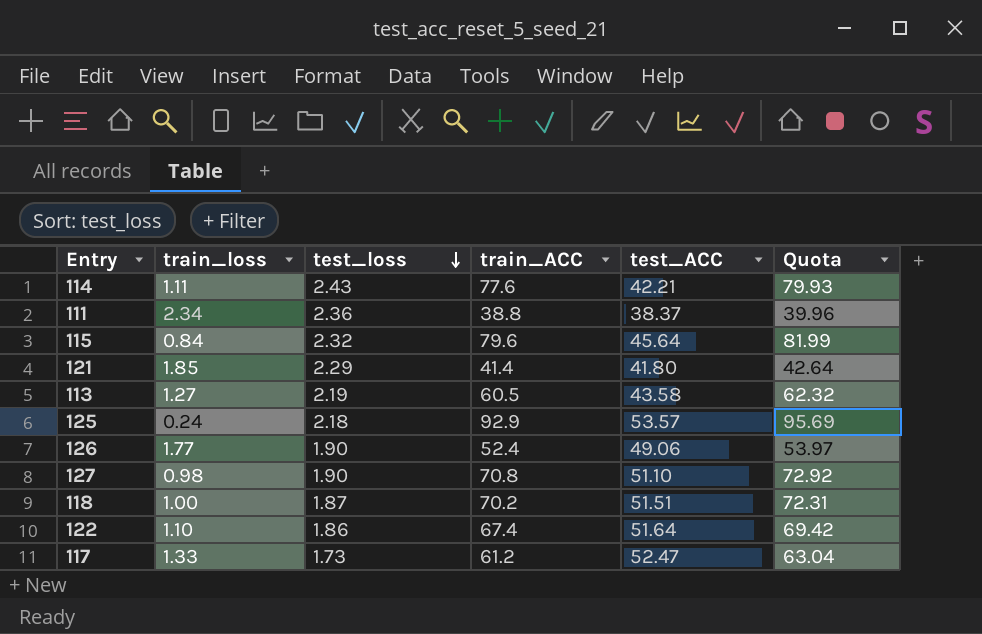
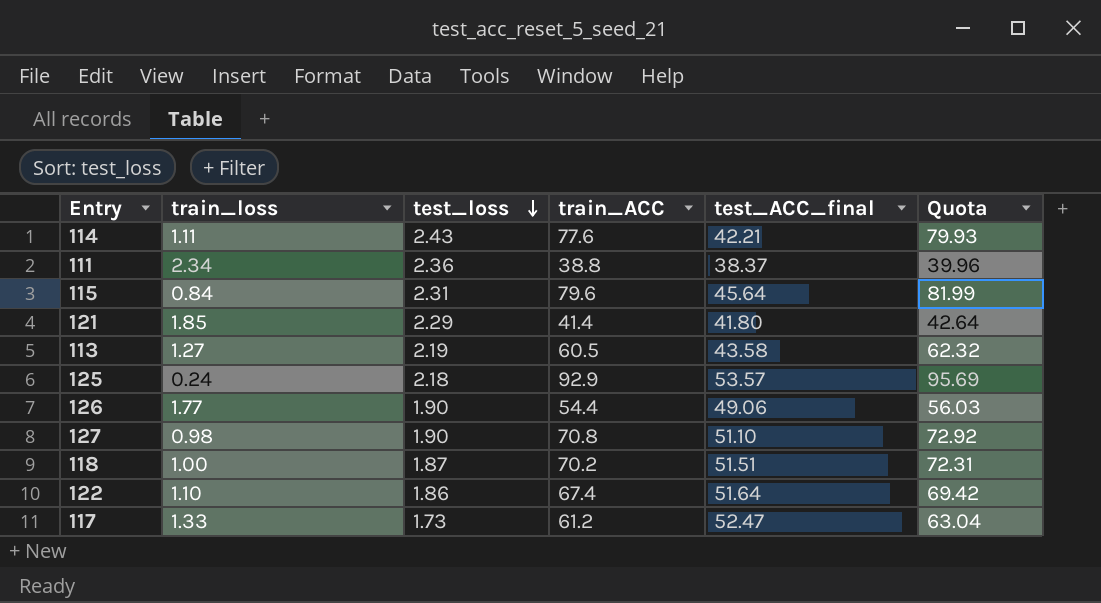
column name: test_ACC -> test_ACC_final
115 | test_loss: 2.32 -> 2.31
126 | train_ACC: 52.4 -> 54.4
126 | Quota: 53.97 -> 56.03

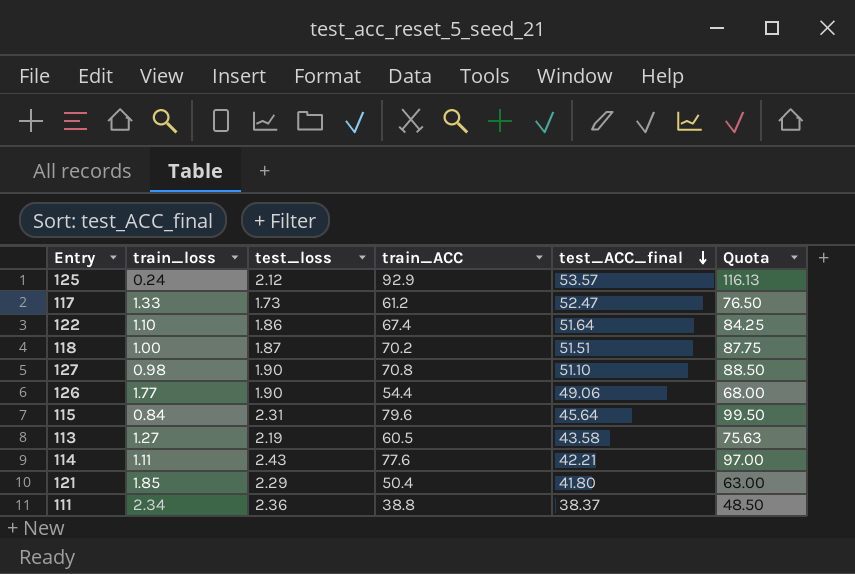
row order: test_loss descending -> test_ACC_final descending
column Quota | formula: [train_ACC] * 1.03 -> [train_ACC] * 1.25
125 | test_loss: 2.18 -> 2.12
121 | train_ACC: 41.4 -> 50.4

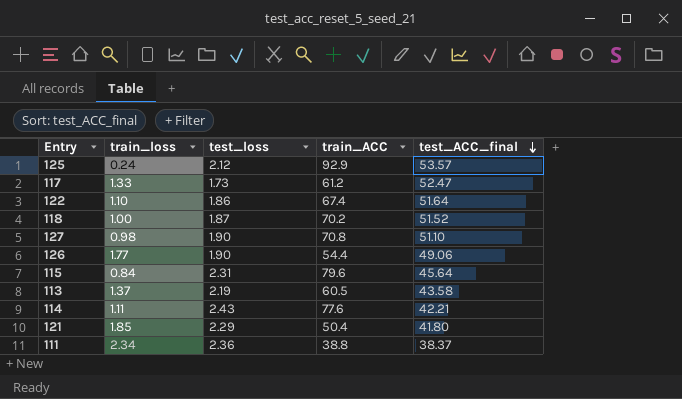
column Quota | formula: [train_ACC] * 1.25 -> none
118 | test_ACC_final: 51.51 -> 51.52
113 | train_loss: 1.27 -> 1.37

